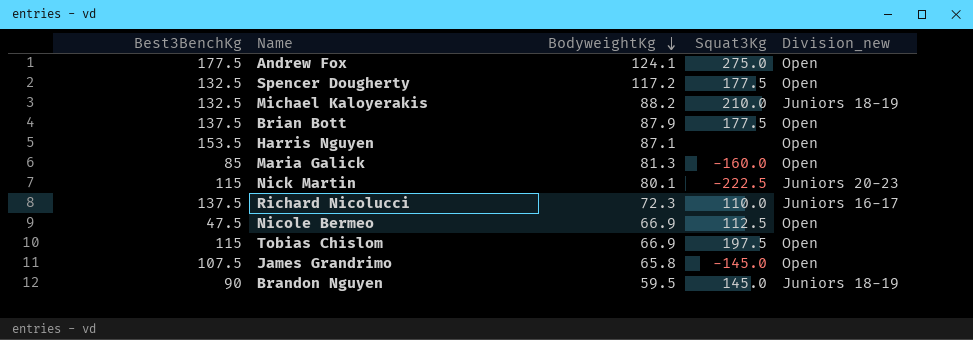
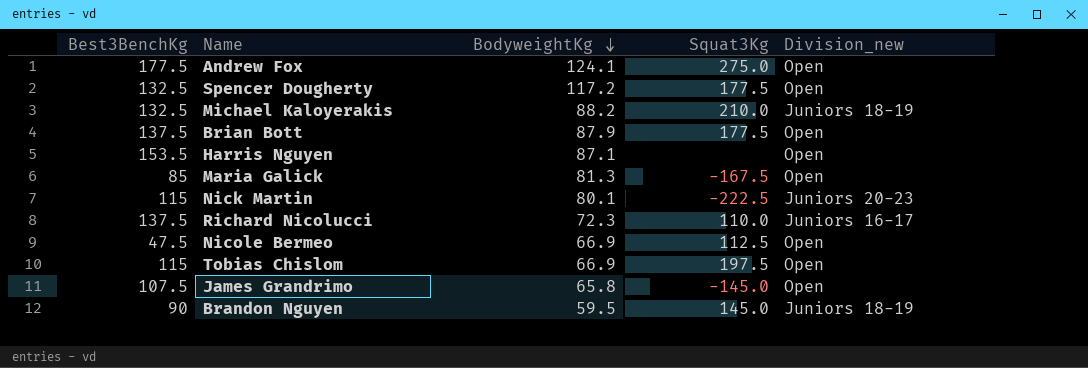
Maria Galick | Squat3Kg: -160.0 -> -167.5

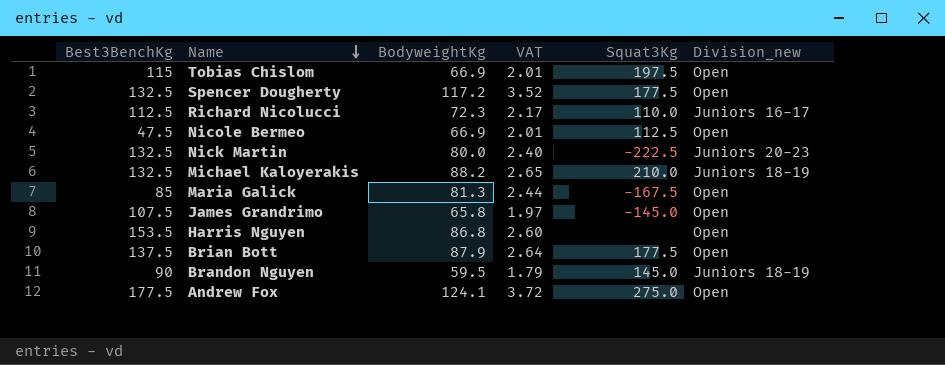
row order: BodyweightKg descending -> Name descending
column VAT | formula: none -> [BodyweightKg] * 0.03
Richard Nicolucci | Best3BenchKg: 137.5 -> 112.5
Nick Martin | Best3BenchKg: 115 -> 132.5
Nick Martin | BodyweightKg: 80.1 -> 80.0
Harris Nguyen | BodyweightKg: 87.1 -> 86.8

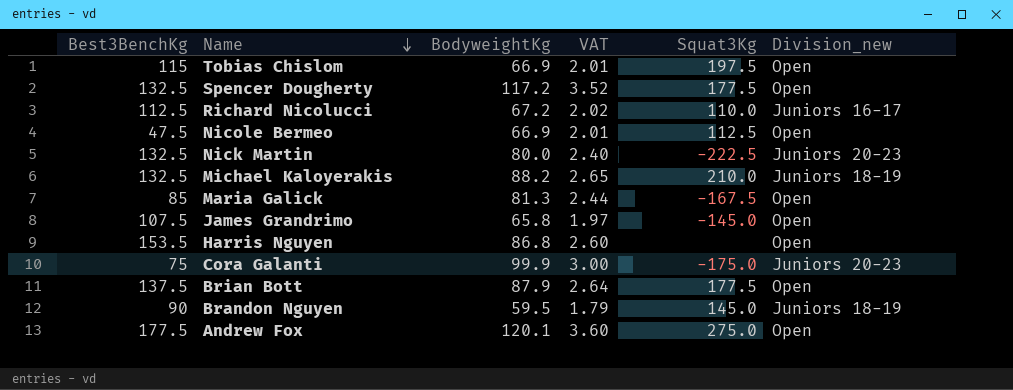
Richard Nicolucci | BodyweightKg: 72.3 -> 67.2
Richard Nicolucci | VAT: 2.17 -> 2.02
row Cora Galanti: none -> 75 | 99.9 | 3.00 | -175.0 | Juniors 20-23
Andrew Fox | BodyweightKg: 124.1 -> 120.1
Andrew Fox | VAT: 3.72 -> 3.60

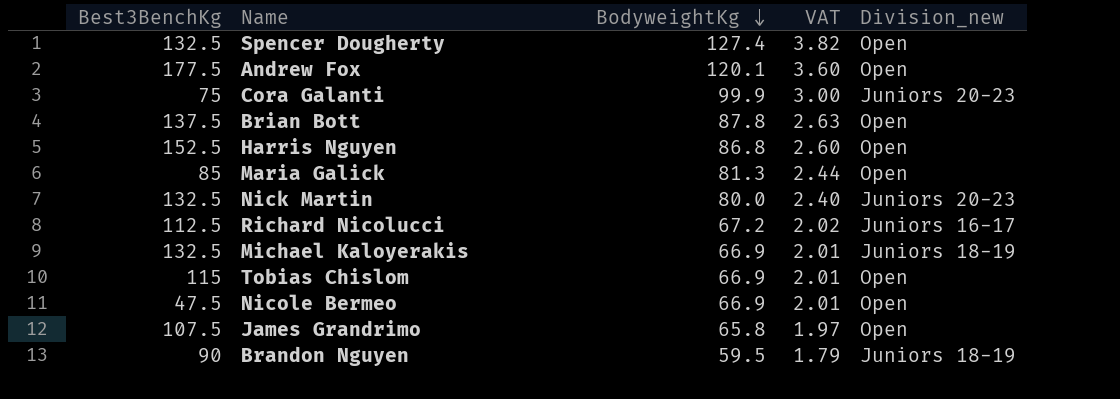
row order: Name descending -> BodyweightKg descending
column Squat3Kg | position: 5 -> none
Spencer Dougherty | BodyweightKg: 117.2 -> 127.4
Spencer Dougherty | VAT: 3.52 -> 3.82
Brian Bott | BodyweightKg: 87.9 -> 87.8
Brian Bott | VAT: 2.64 -> 2.63
Harris Nguyen | Best3BenchKg: 153.5 -> 152.5
Michael Kaloyerakis | BodyweightKg: 88.2 -> 66.9
Michael Kaloyerakis | VAT: 2.65 -> 2.01

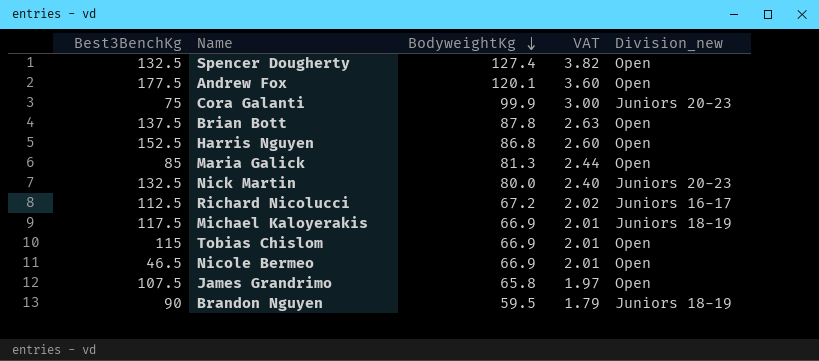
Michael Kaloyerakis | Best3BenchKg: 132.5 -> 117.5
Nicole Bermeo | Best3BenchKg: 47.5 -> 46.5

